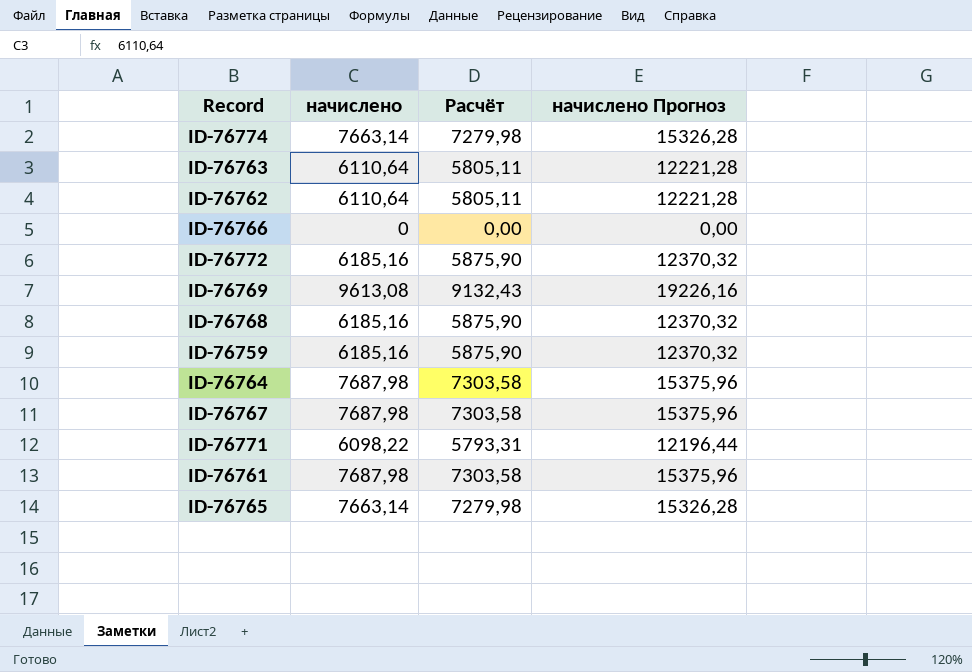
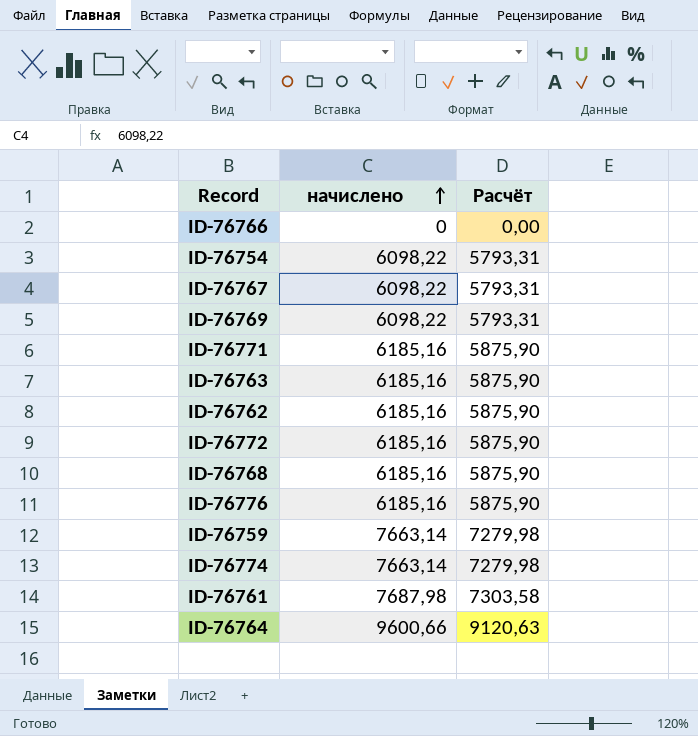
row order: none -> начислено ascending
column начислено Прогноз | formula: [начислено] * 2 -> none
row ID-76765: 7663,14 | 7279,98 | 15326,28 -> none
row ID-76754: none -> 6098,22 | 5793,31
ID-76767 | начислено: 7687,98 -> 6098,22
ID-76767 | Расчёт: 7303,58 -> 5793,31
ID-76769 | начислено: 9613,08 -> 6098,22
ID-76769 | Расчёт: 9132,43 -> 5793,31
ID-76771 | начислено: 6098,22 -> 6185,16
ID-76771 | Расчёт: 5793,31 -> 5875,90
ID-76763 | начислено: 6110,64 -> 6185,16
ID-76763 | Расчёт: 5805,11 -> 5875,90
ID-76762 | начислено: 6110,64 -> 6185,16
ID-76762 | Расчёт: 5805,11 -> 5875,90
row ID-76776: none -> 6185,16 | 5875,90
ID-76759 | начислено: 6185,16 -> 7663,14
ID-76759 | Расчёт: 5875,90 -> 7279,98
ID-76764 | начислено: 7687,98 -> 9600,66
ID-76764 | Расчёт: 7303,58 -> 9120,63

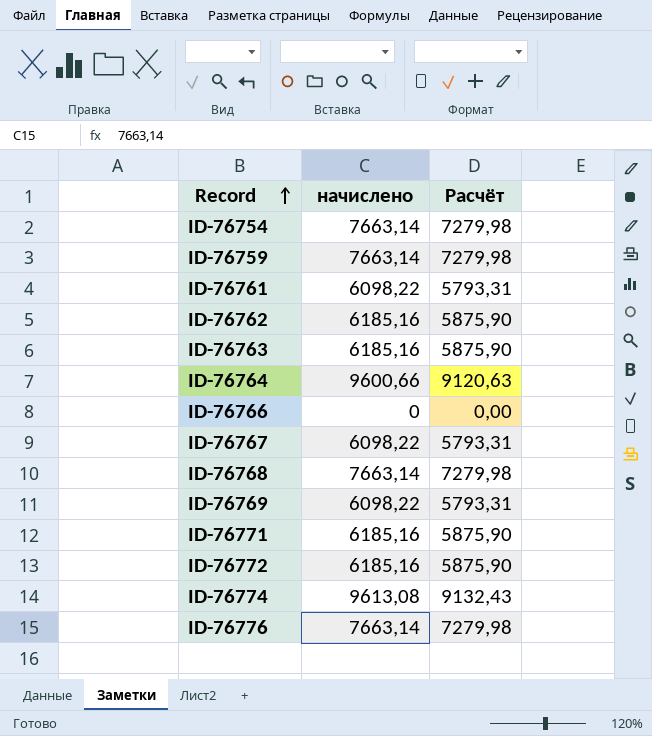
row order: начислено ascending -> Record ascending
ID-76754 | начислено: 6098,22 -> 7663,14
ID-76754 | Расчёт: 5793,31 -> 7279,98
ID-76761 | начислено: 7687,98 -> 6098,22
ID-76761 | Расчёт: 7303,58 -> 5793,31
ID-76768 | начислено: 6185,16 -> 7663,14
ID-76768 | Расчёт: 5875,90 -> 7279,98
ID-76774 | начислено: 7663,14 -> 9613,08
ID-76774 | Расчёт: 7279,98 -> 9132,43
ID-76776 | начислено: 6185,16 -> 7663,14
ID-76776 | Расчёт: 5875,90 -> 7279,98

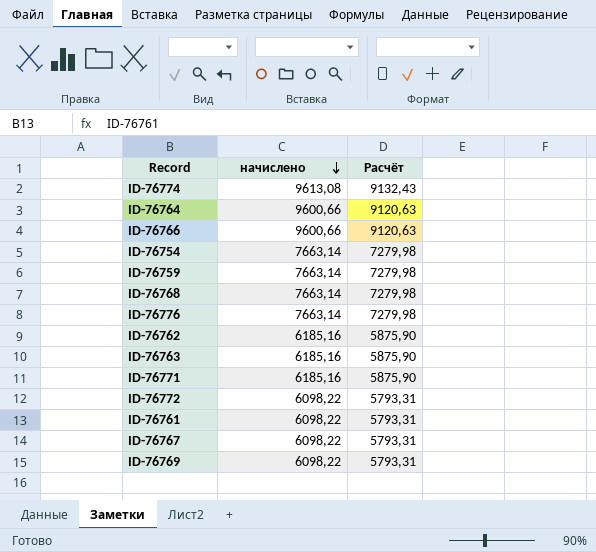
row order: Record ascending -> начислено descending
ID-76766 | начислено: 0 -> 9600,66
ID-76766 | Расчёт: 0,00 -> 9120,63
ID-76772 | начислено: 6185,16 -> 6098,22
ID-76772 | Расчёт: 5875,90 -> 5793,31

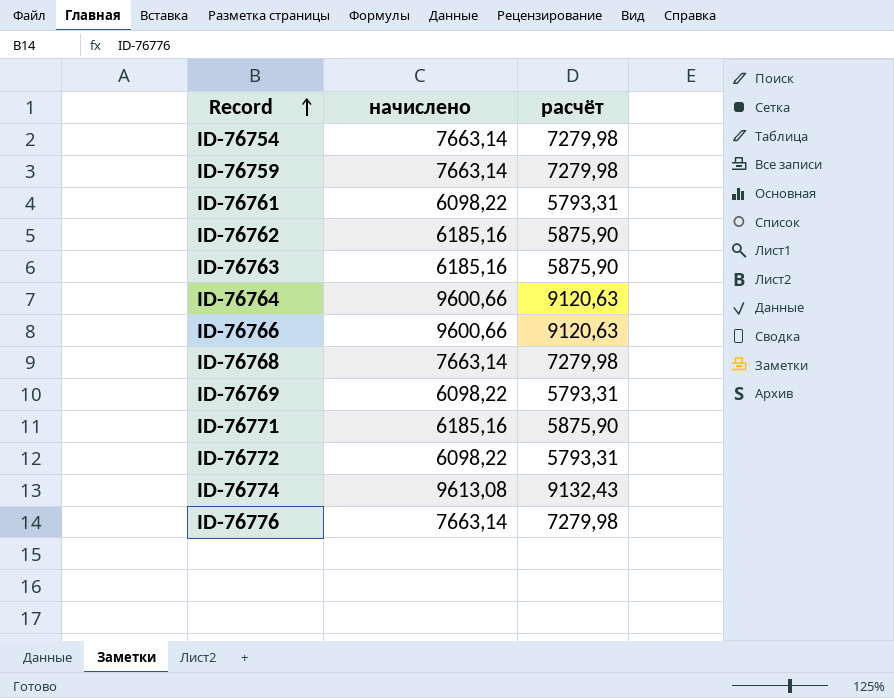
row order: начислено descending -> Record ascending
column name: Расчёт -> расчёт
row ID-76767: 6098,22 | 5793,31 -> none

